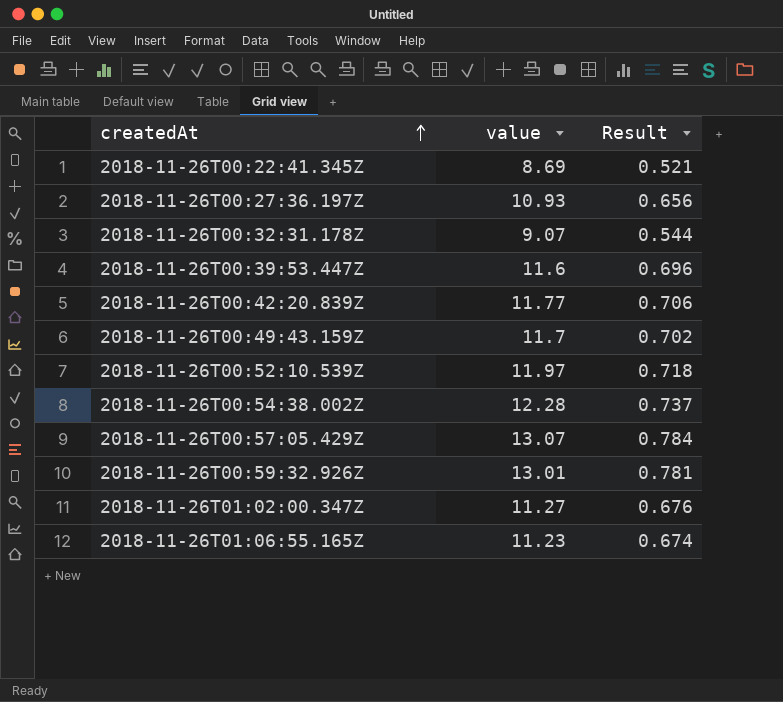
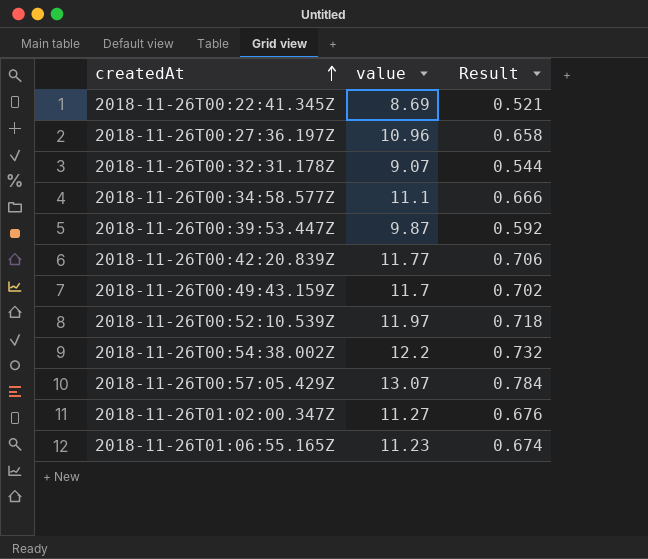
row 2018-11-26T00:59:32.926Z: 13.01 | 0.781 -> none
2018-11-26T00:27:36.197Z | value: 10.93 -> 10.96
2018-11-26T00:27:36.197Z | Result: 0.656 -> 0.658
row 2018-11-26T00:34:58.577Z: none -> 11.1 | 0.666
2018-11-26T00:39:53.447Z | value: 11.6 -> 9.87
2018-11-26T00:39:53.447Z | Result: 0.696 -> 0.592
2018-11-26T00:54:38.002Z | value: 12.28 -> 12.2
2018-11-26T00:54:38.002Z | Result: 0.737 -> 0.732

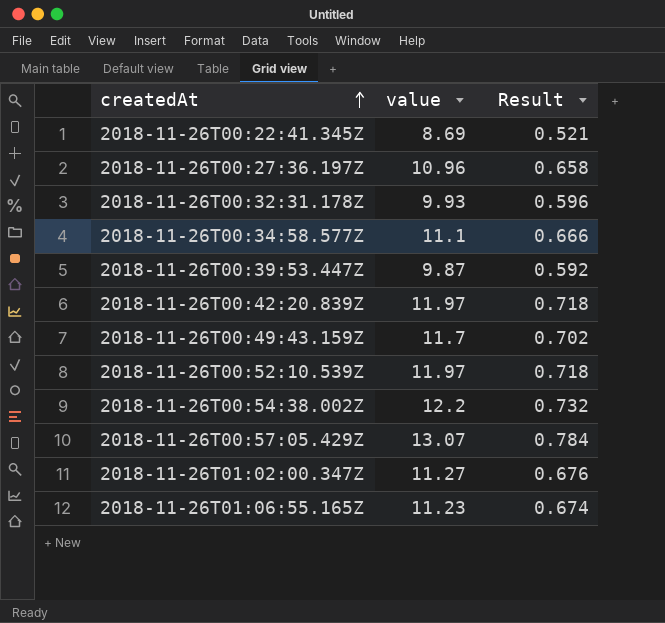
2018-11-26T00:32:31.178Z | value: 9.07 -> 9.93
2018-11-26T00:32:31.178Z | Result: 0.544 -> 0.596
2018-11-26T00:42:20.839Z | value: 11.77 -> 11.97
2018-11-26T00:42:20.839Z | Result: 0.706 -> 0.718

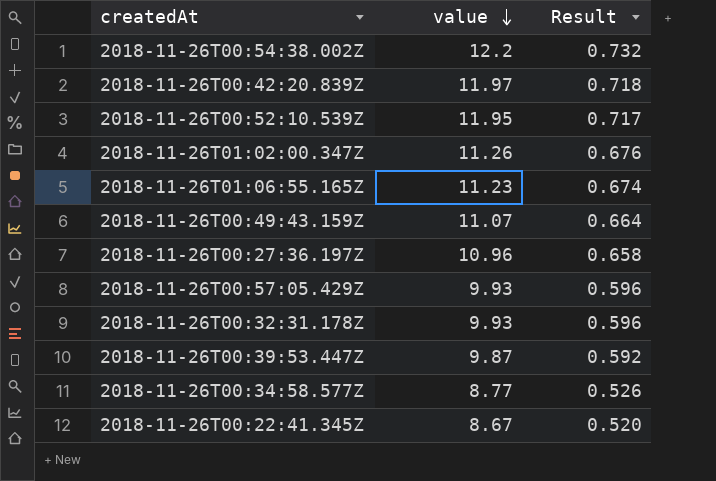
row order: createdAt ascending -> value descending
2018-11-26T00:52:10.539Z | value: 11.97 -> 11.95
2018-11-26T00:52:10.539Z | Result: 0.718 -> 0.717
2018-11-26T01:02:00.347Z | value: 11.27 -> 11.26
2018-11-26T00:49:43.159Z | value: 11.7 -> 11.07
2018-11-26T00:49:43.159Z | Result: 0.702 -> 0.664
2018-11-26T00:57:05.429Z | value: 13.07 -> 9.93
2018-11-26T00:57:05.429Z | Result: 0.784 -> 0.596
2018-11-26T00:34:58.577Z | value: 11.1 -> 8.77
2018-11-26T00:34:58.577Z | Result: 0.666 -> 0.526
2018-11-26T00:22:41.345Z | value: 8.69 -> 8.67
2018-11-26T00:22:41.345Z | Result: 0.521 -> 0.520

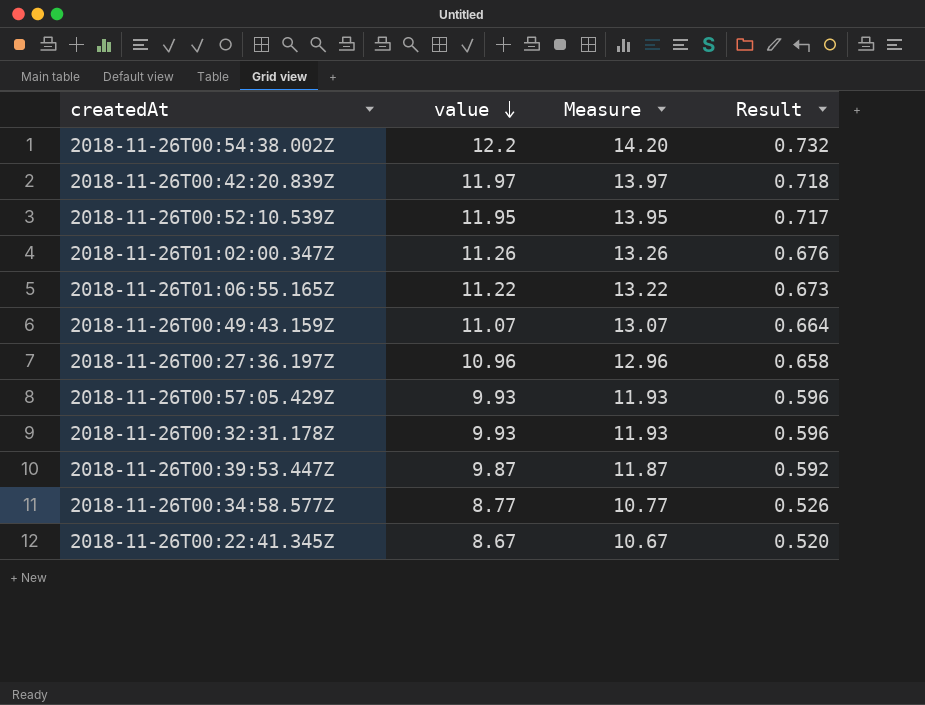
column Measure | formula: none -> [value] + 2
2018-11-26T01:06:55.165Z | value: 11.23 -> 11.22
2018-11-26T01:06:55.165Z | Result: 0.674 -> 0.673

